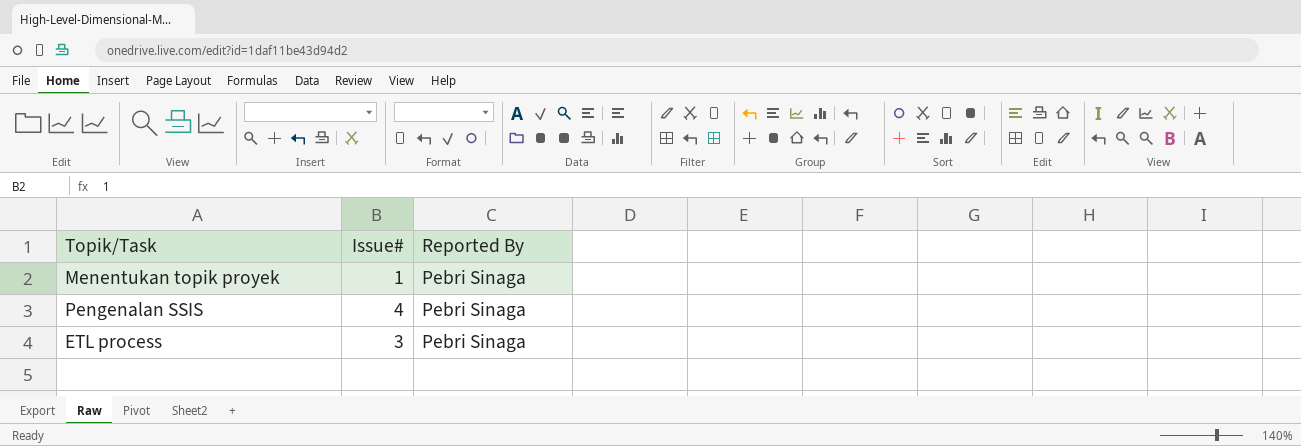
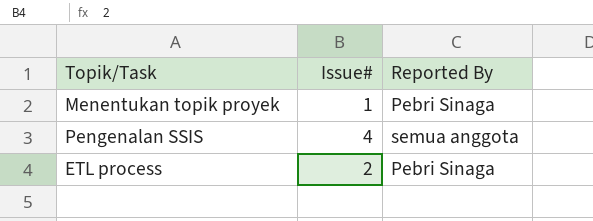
Pengenalan SSIS | Reported By: Pebri Sinaga -> semua anggota
ETL process | Issue#: 3 -> 2

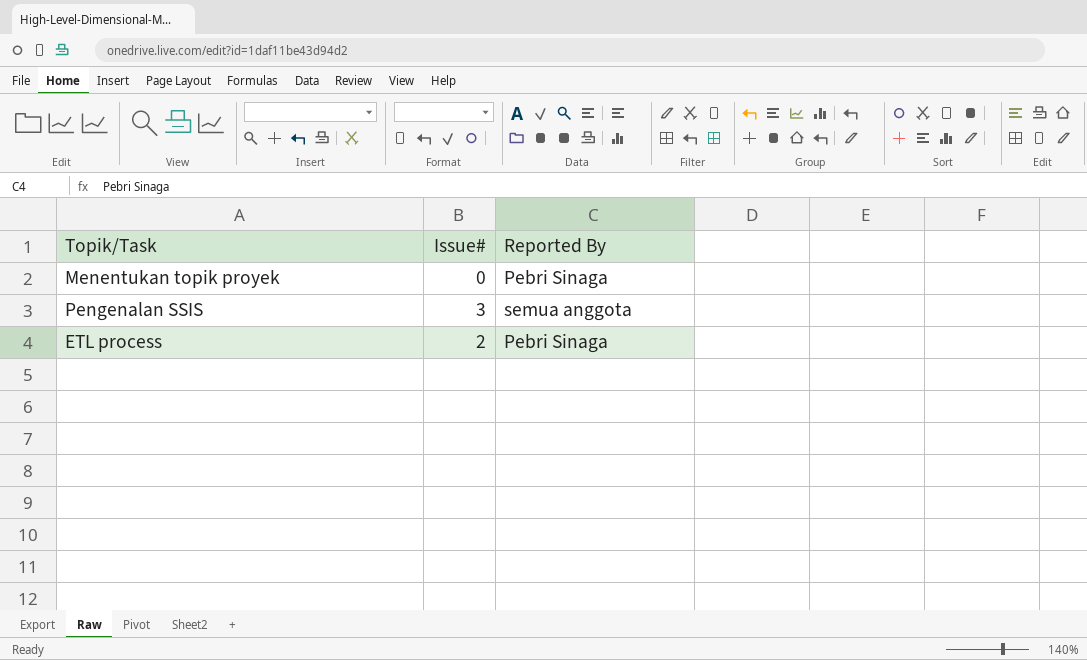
Menentukan topik proyek | Issue#: 1 -> 0
Pengenalan SSIS | Issue#: 4 -> 3

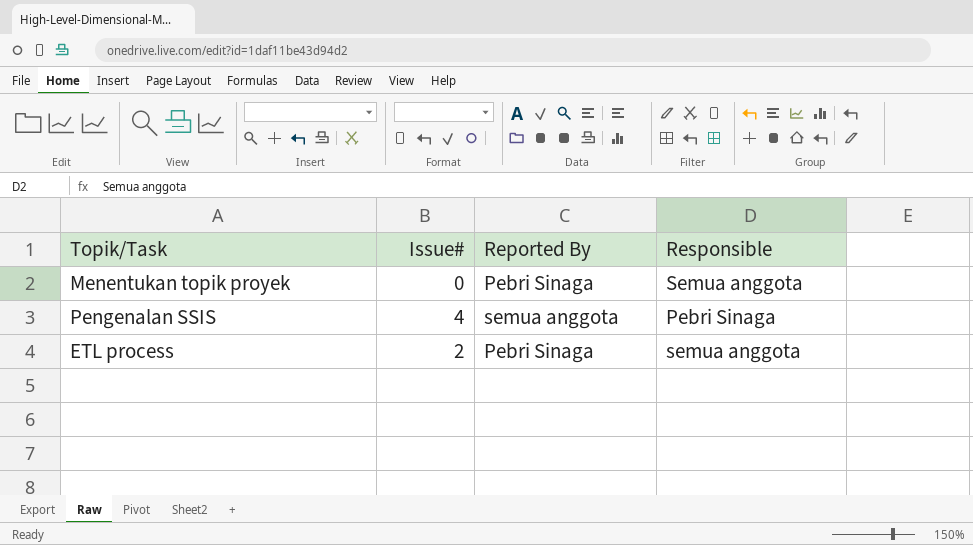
column Responsible | position: none -> 4
Pengenalan SSIS | Issue#: 3 -> 4

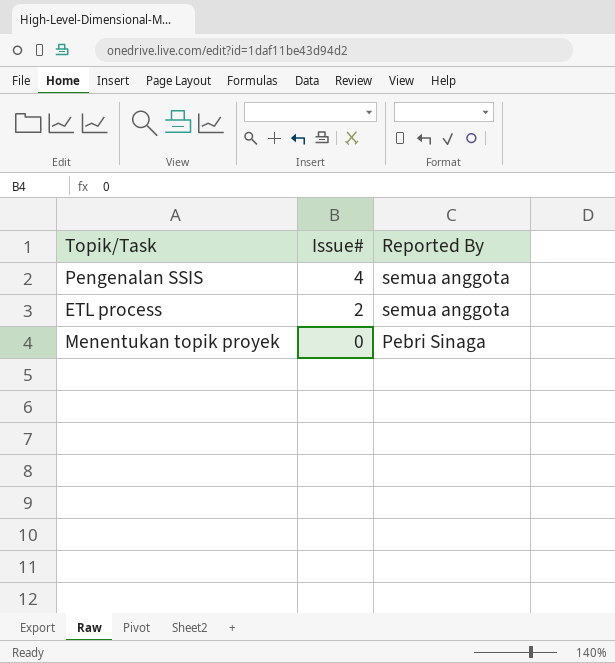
row order: none -> Issue# descending
column Responsible | position: 4 -> none
ETL process | Reported By: Pebri Sinaga -> semua anggota

